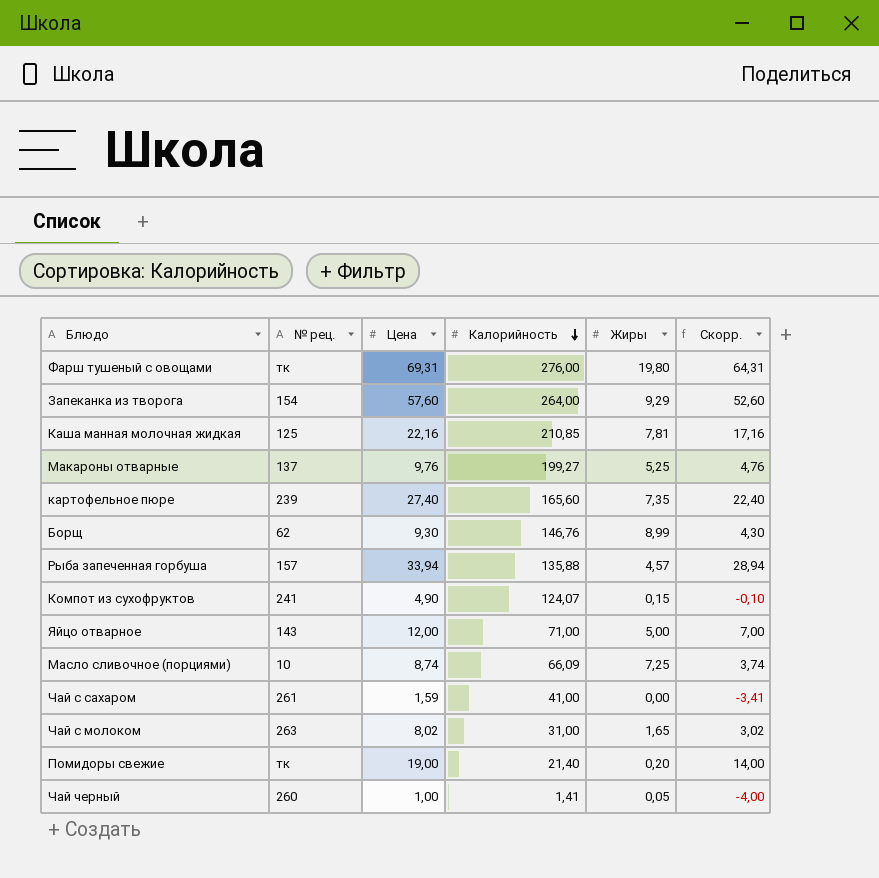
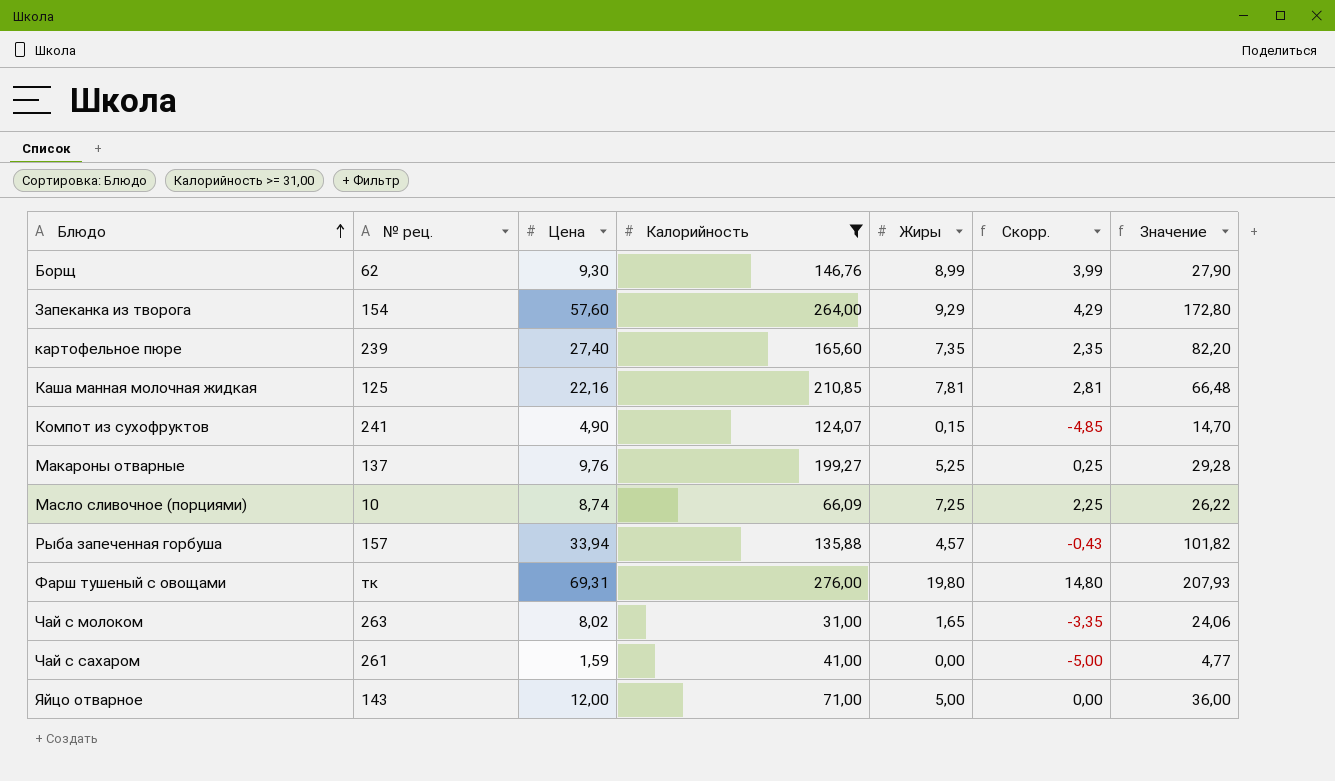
filter: none -> Калорийность >= 31,00
row order: Калорийность descending -> Блюдо ascending
column Скорр. | formula: [Цена] - 5 -> [Жиры] - 5
column Значение | formula: none -> [Цена] * 3

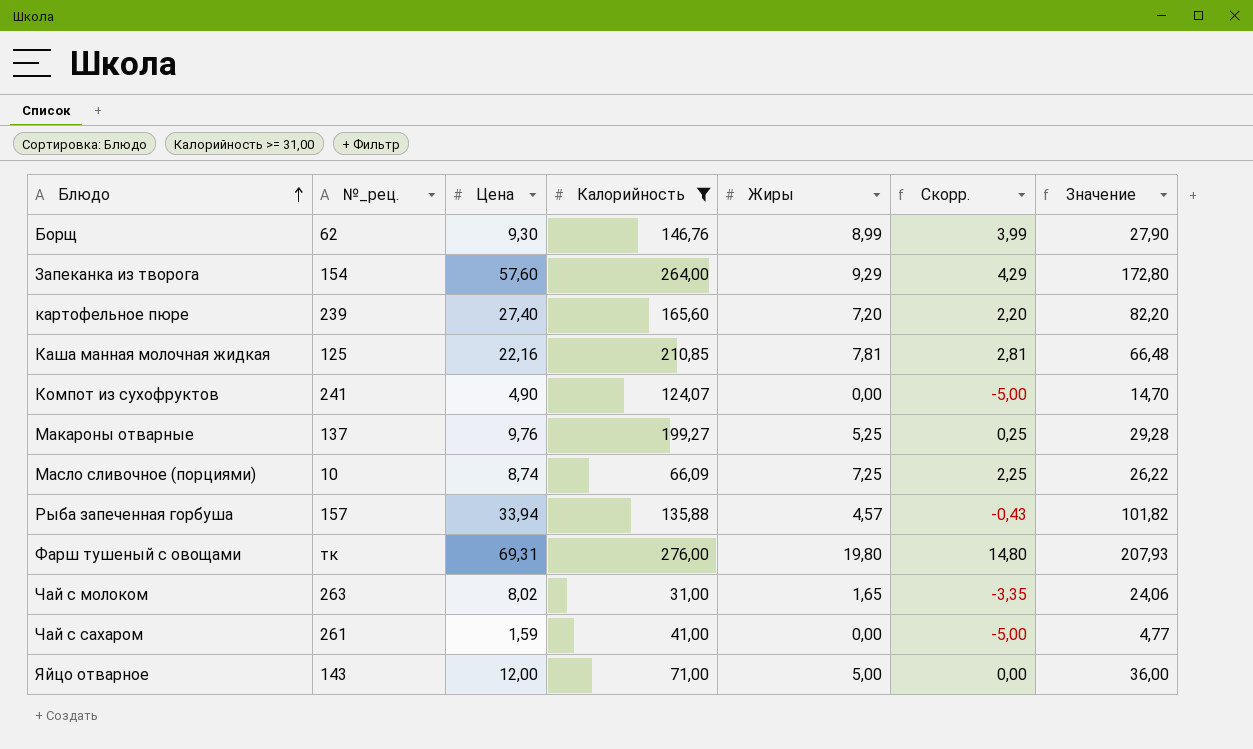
column name: № рец. -> №_рец.
картофельное пюре | Жиры: 7,35 -> 7,20
картофельное пюре | Скорр.: 2,35 -> 2,20
Компот из сухофруктов | Жиры: 0,15 -> 0,00
Компот из сухофруктов | Скорр.: -4,85 -> -5,00

